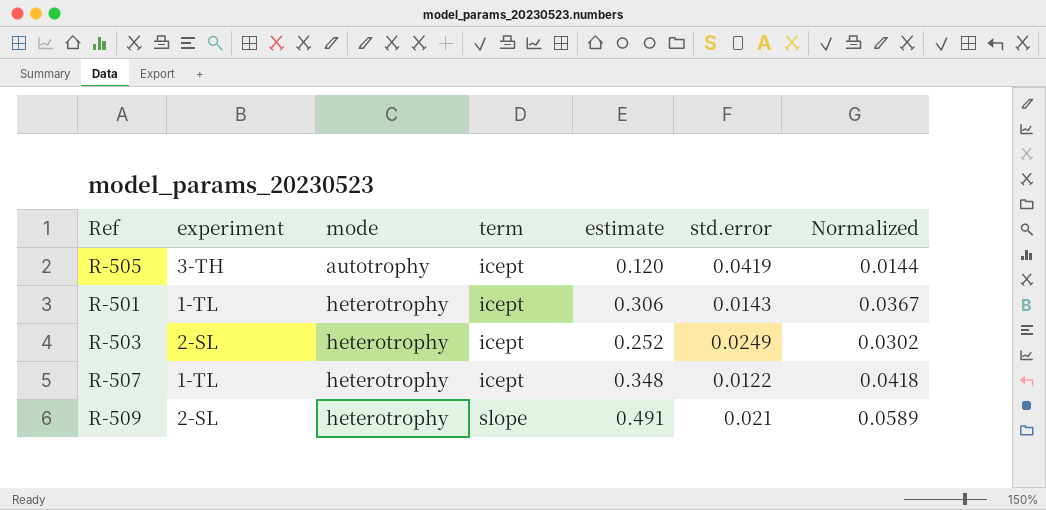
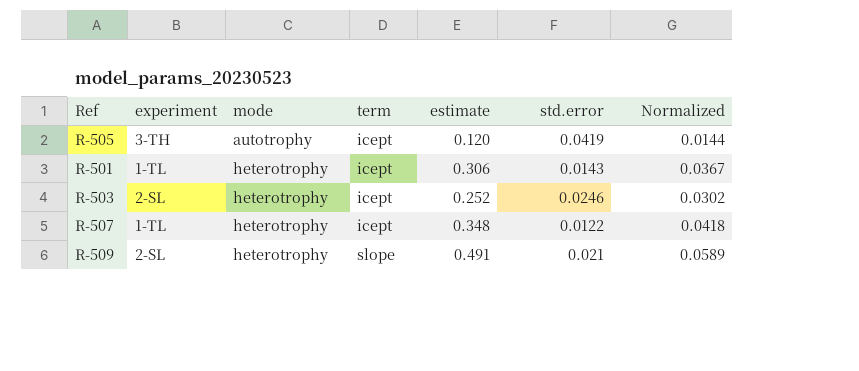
R-503 | std.error: 0.0249 -> 0.0246

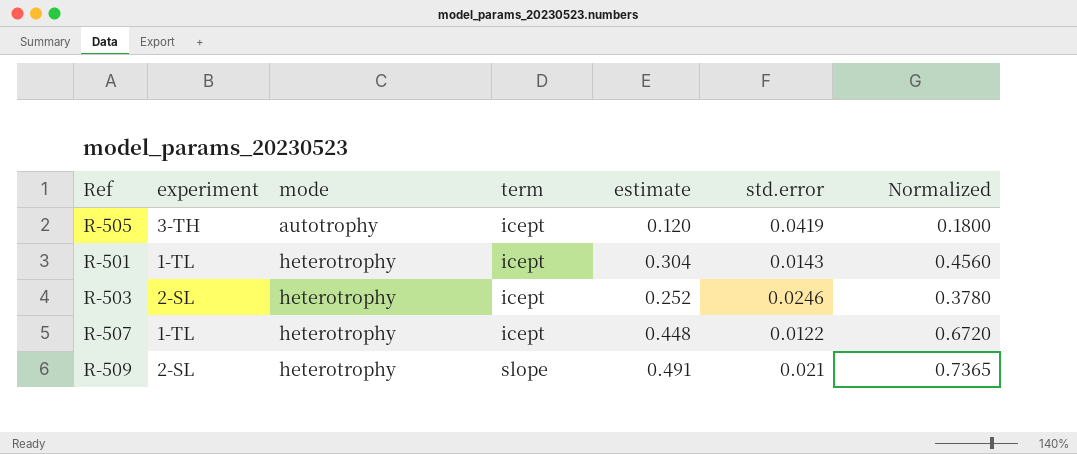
column Normalized | formula: [estimate] * 0.12 -> [estimate] * 1.5
R-501 | estimate: 0.306 -> 0.304
R-507 | estimate: 0.348 -> 0.448

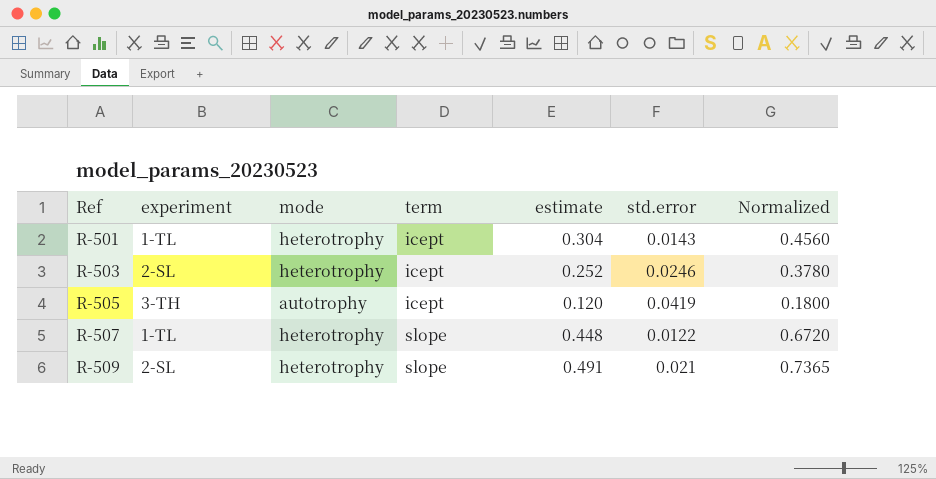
row order: mode ascending -> Ref ascending
R-507 | term: icept -> slope

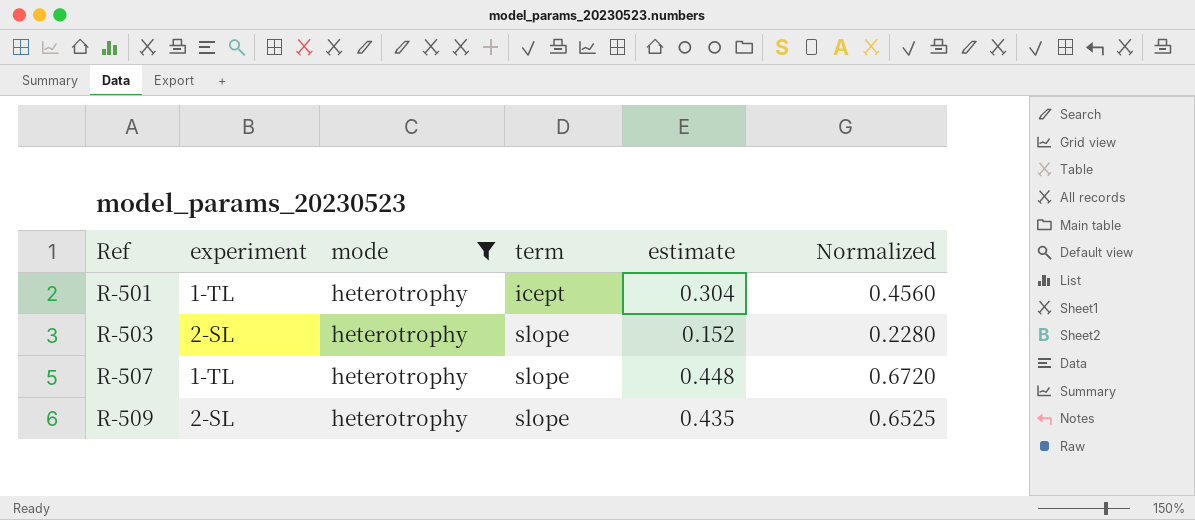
filter: none -> mode = heterotrophy
column std.error | position: 6 -> none
R-503 | term: icept -> slope
R-503 | estimate: 0.252 -> 0.152
R-503 | Normalized: 0.3780 -> 0.2280
R-509 | estimate: 0.491 -> 0.435
R-509 | Normalized: 0.7365 -> 0.6525

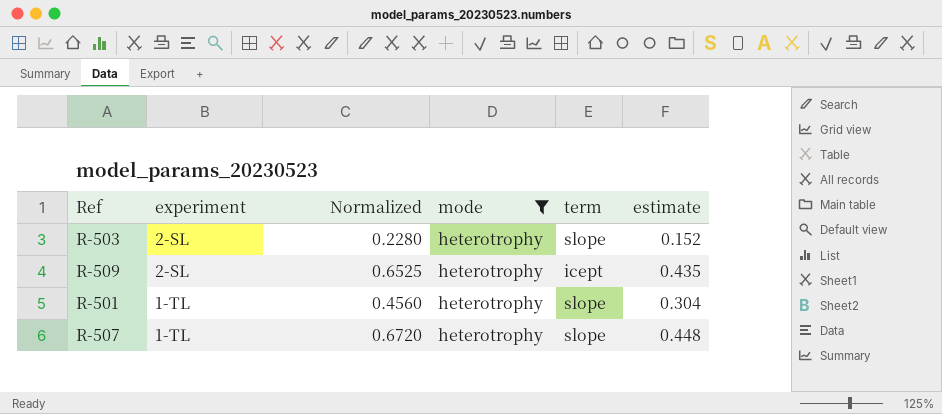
row order: Ref ascending -> experiment descending
column Normalized | position: 6 -> 3
R-509 | term: slope -> icept
R-501 | term: icept -> slope

